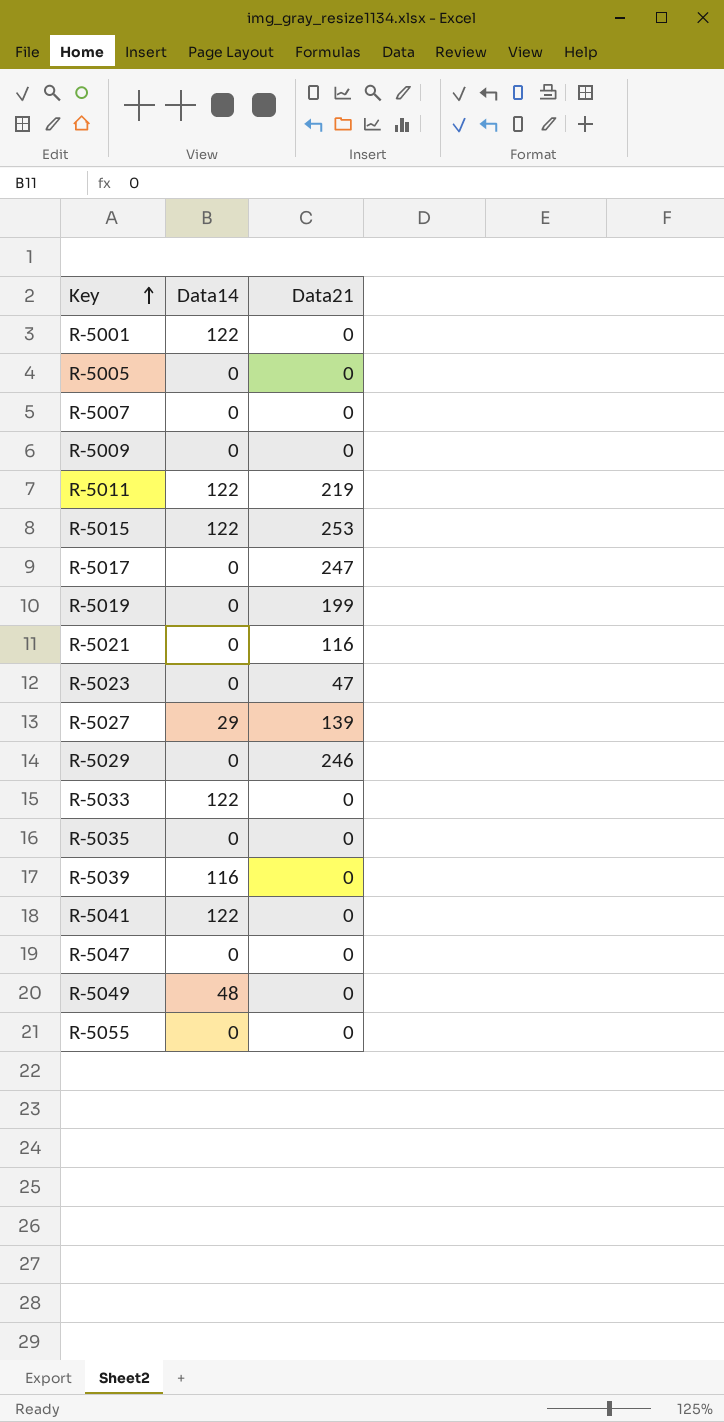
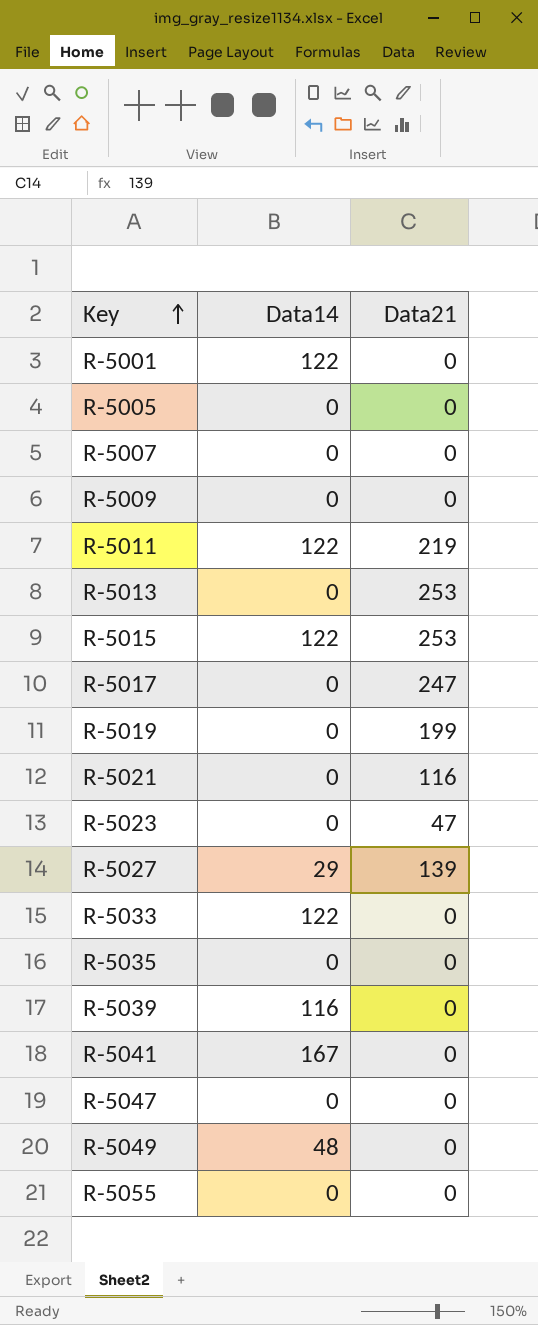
row R-5029: 0 | 246 -> none
row R-5013: none -> 0 | 253
R-5041 | Data14: 122 -> 167

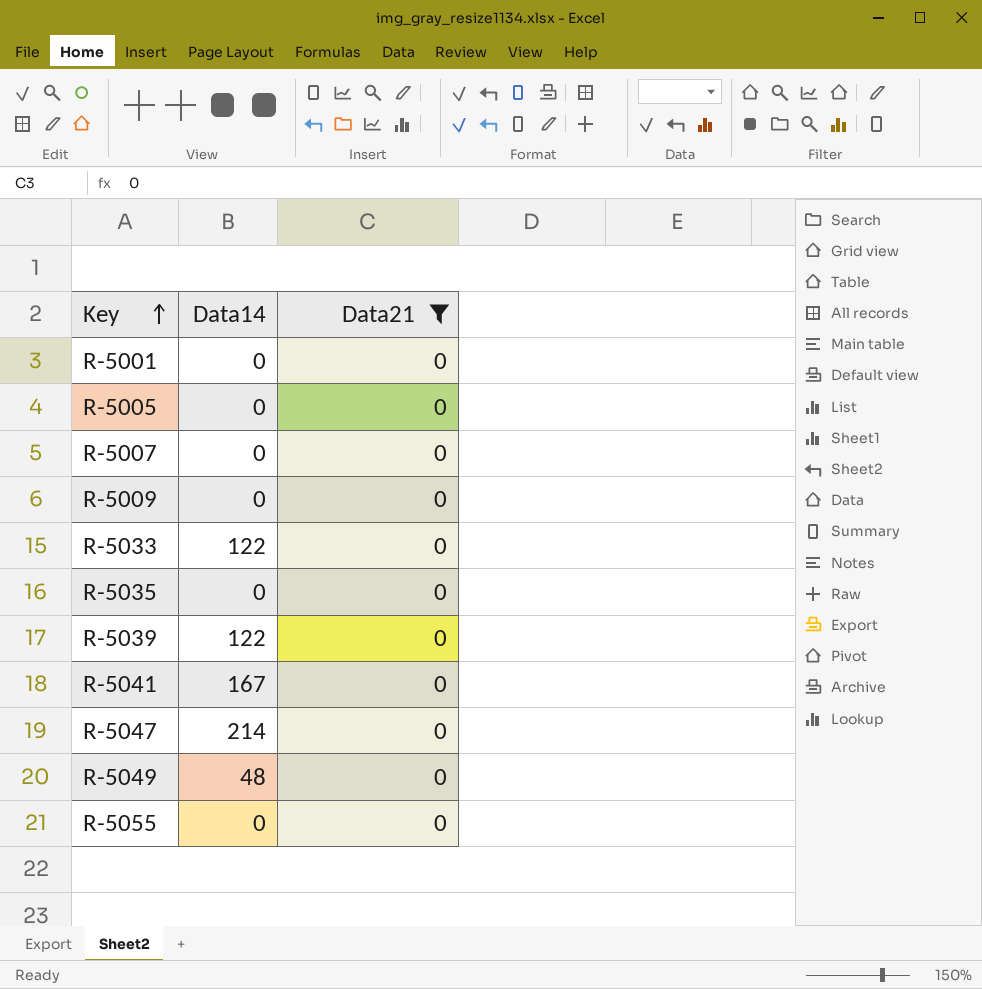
filter: none -> Data21 = 0
R-5001 | Data14: 122 -> 0
R-5039 | Data14: 116 -> 122
R-5047 | Data14: 0 -> 214

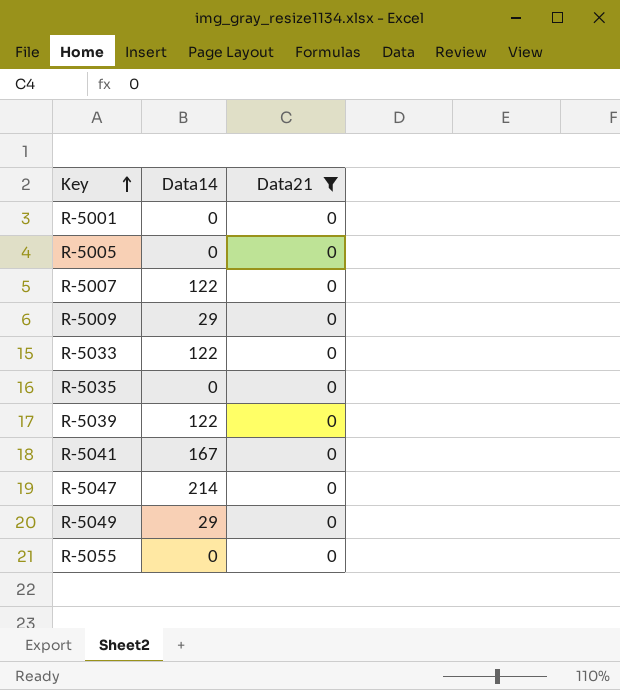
R-5007 | Data14: 0 -> 122
R-5009 | Data14: 0 -> 29
R-5049 | Data14: 48 -> 29

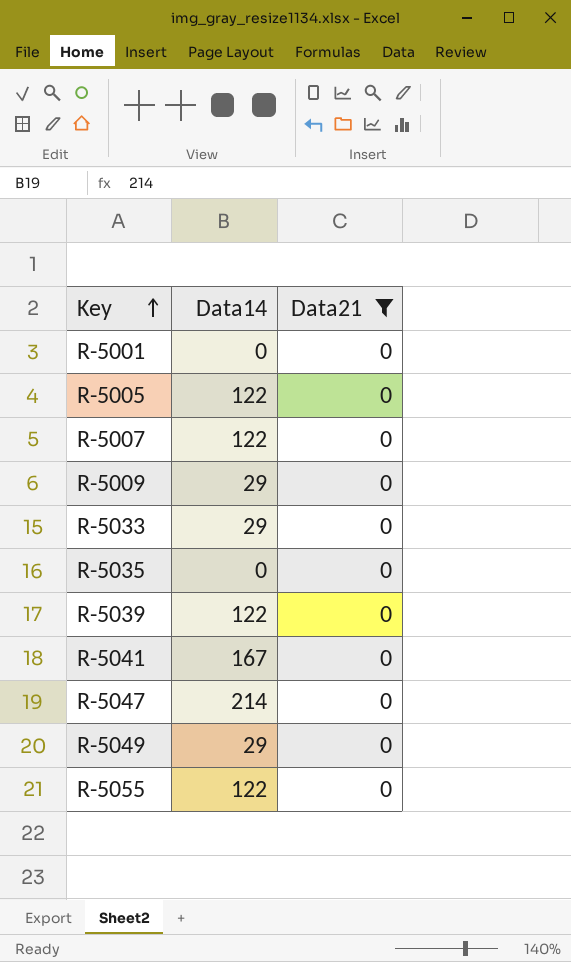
R-5005 | Data14: 0 -> 122
R-5033 | Data14: 122 -> 29
R-5055 | Data14: 0 -> 122

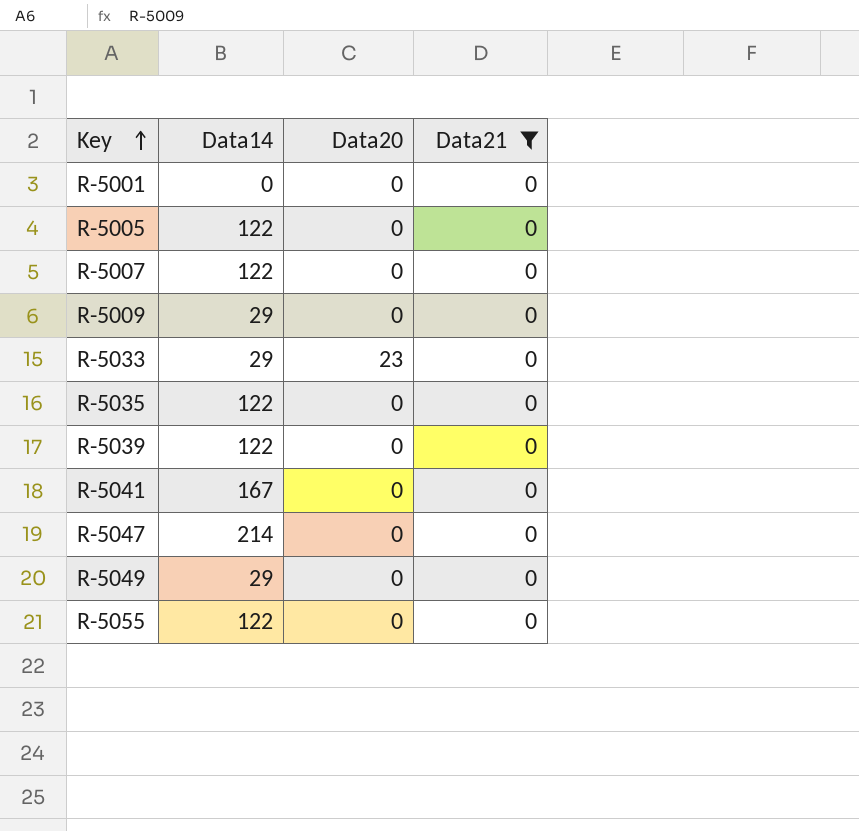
column Data20 | position: none -> 3
R-5035 | Data14: 0 -> 122

